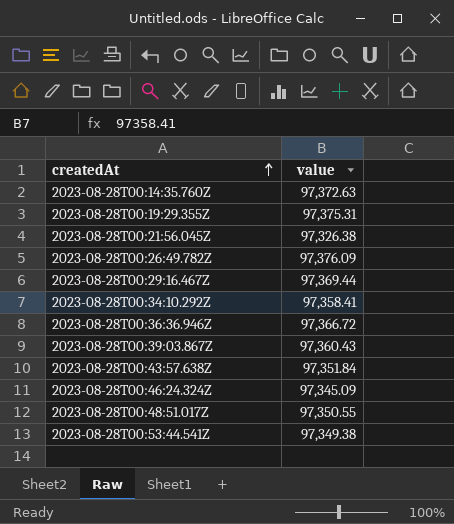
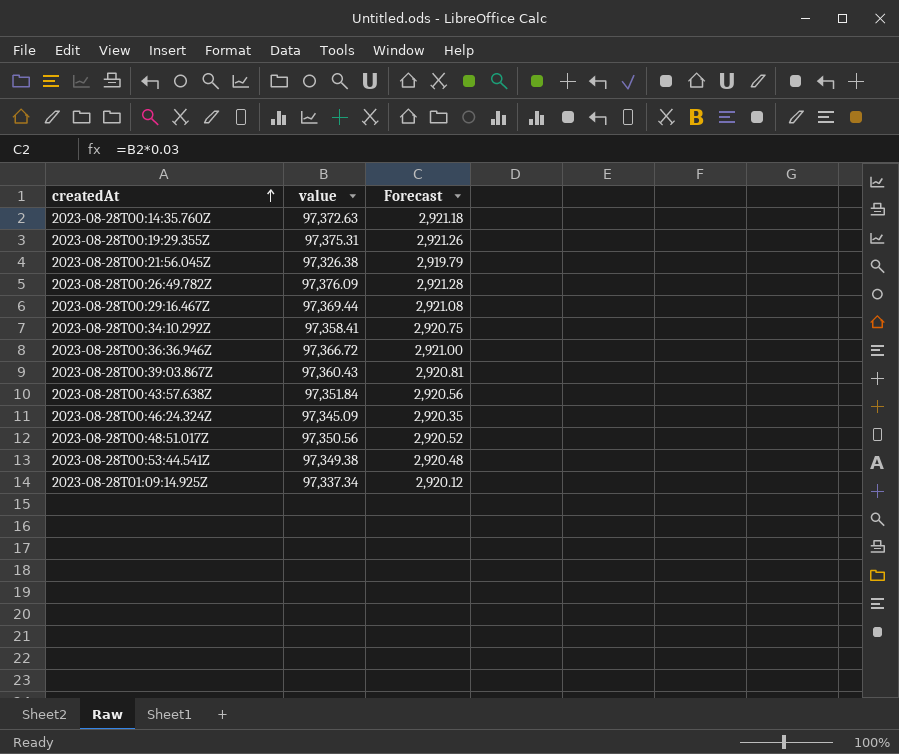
column Forecast | formula: none -> [value] * 0.03
2023-08-28T00:48:51.017Z | value: 97,350.55 -> 97,350.56
row 2023-08-28T01:09:14.925Z: none -> 97,337.34 | 2,920.12

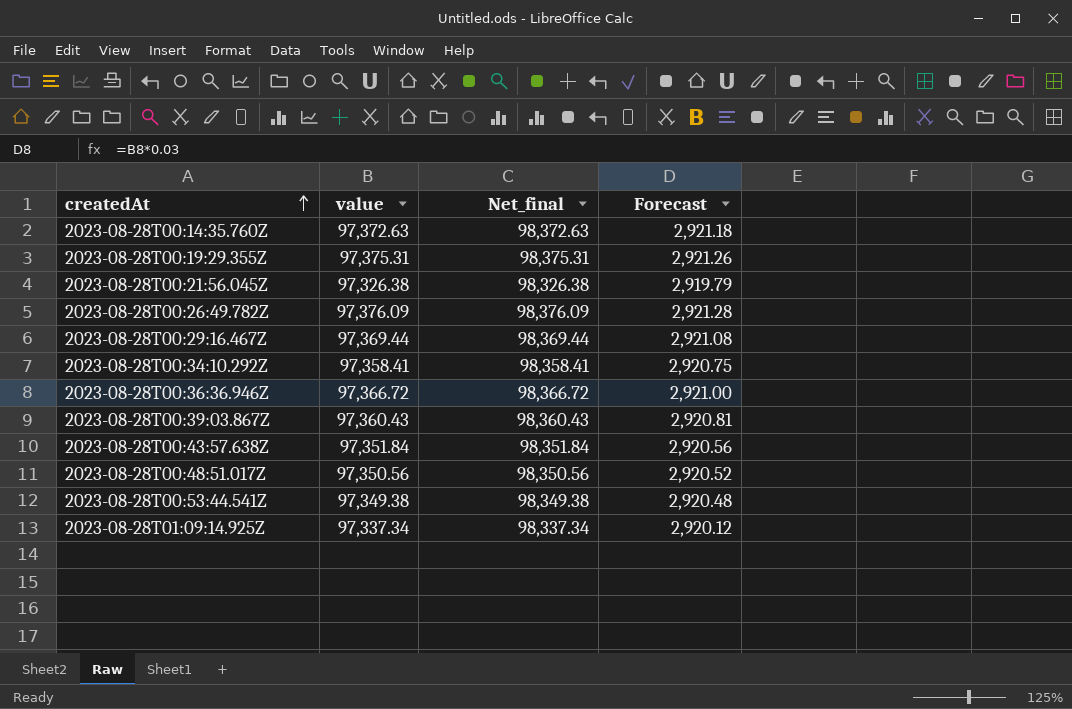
column Net_final | formula: none -> [value] + 1000
row 2023-08-28T00:46:24.324Z: 97,345.09 | 2,920.35 -> none

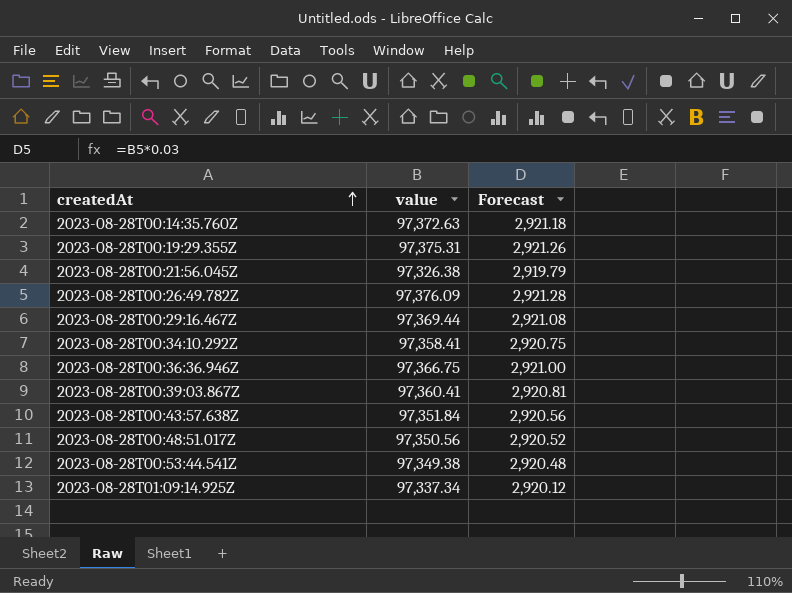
column Net_final | formula: [value] + 1000 -> none
2023-08-28T00:36:36.946Z | value: 97,366.72 -> 97,366.75
2023-08-28T00:39:03.867Z | value: 97,360.43 -> 97,360.41

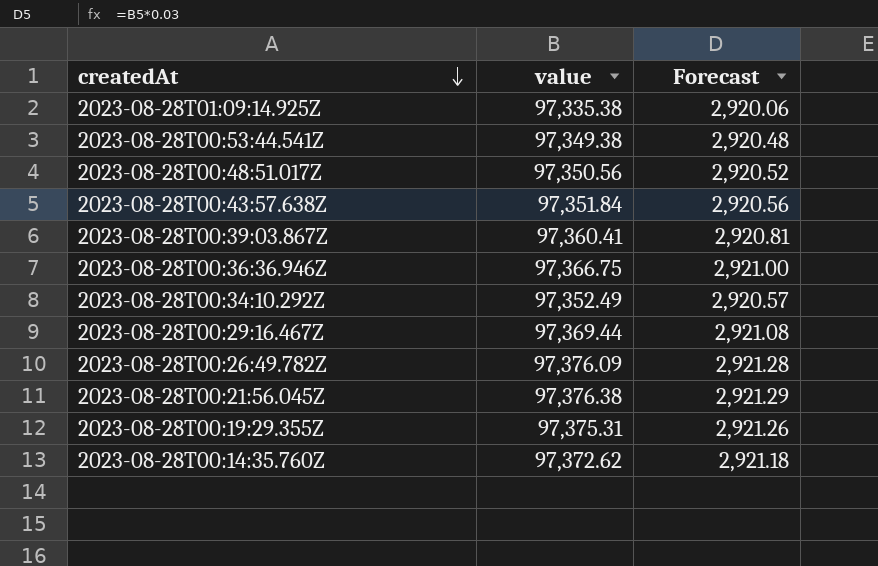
row order: createdAt ascending -> createdAt descending
2023-08-28T01:09:14.925Z | value: 97,337.34 -> 97,335.38
2023-08-28T01:09:14.925Z | Forecast: 2,920.12 -> 2,920.06
2023-08-28T00:34:10.292Z | value: 97,358.41 -> 97,352.49
2023-08-28T00:34:10.292Z | Forecast: 2,920.75 -> 2,920.57
2023-08-28T00:21:56.045Z | value: 97,326.38 -> 97,376.38
2023-08-28T00:21:56.045Z | Forecast: 2,919.79 -> 2,921.29
2023-08-28T00:14:35.760Z | value: 97,372.63 -> 97,372.62

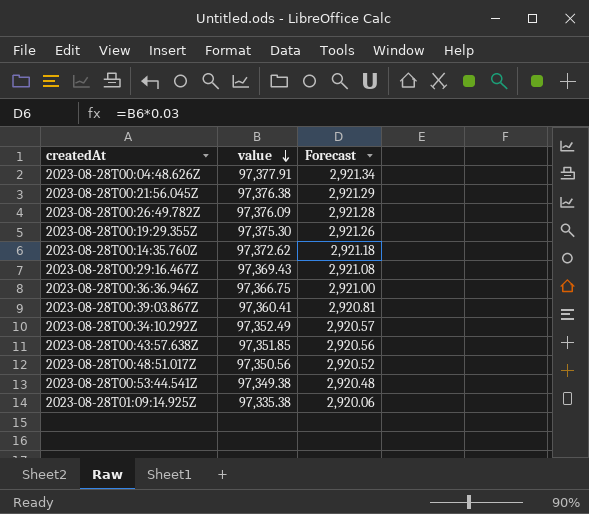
row order: createdAt descending -> value descending
row 2023-08-28T00:04:48.626Z: none -> 97,377.91 | 2,921.34
2023-08-28T00:19:29.355Z | value: 97,375.31 -> 97,375.30
2023-08-28T00:29:16.467Z | value: 97,369.44 -> 97,369.43
2023-08-28T00:43:57.638Z | value: 97,351.84 -> 97,351.85

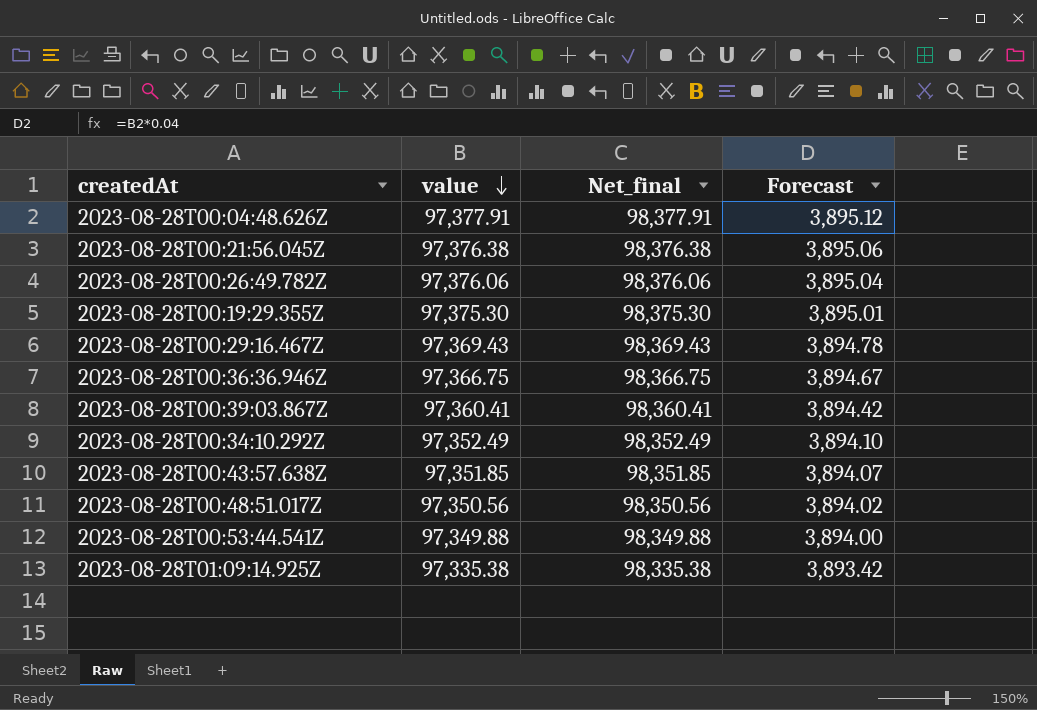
column Net_final | formula: none -> [value] + 1000
column Forecast | formula: [value] * 0.03 -> [value] * 0.04
row 2023-08-28T00:14:35.760Z: 97,372.62 | 2,921.18 -> none
2023-08-28T00:26:49.782Z | value: 97,376.09 -> 97,376.06
2023-08-28T00:53:44.541Z | value: 97,349.38 -> 97,349.88

